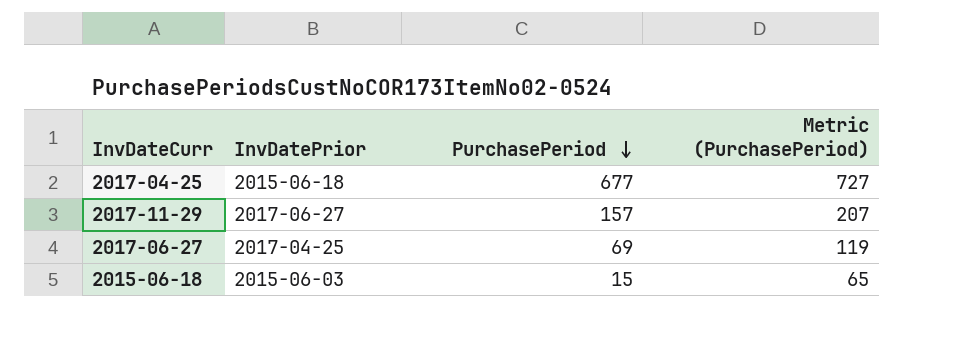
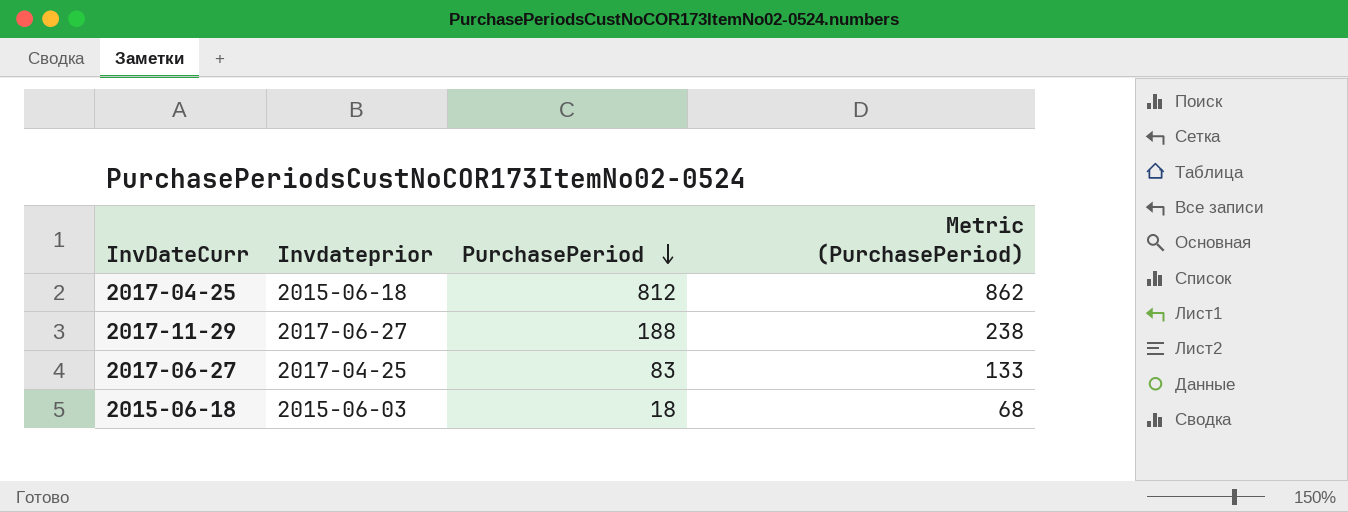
column name: InvDatePrior -> Invdateprior
2017-04-25 | PurchasePeriod: 677 -> 812
2017-04-25 | Metric (PurchasePeriod): 727 -> 862
2017-11-29 | PurchasePeriod: 157 -> 188
2017-11-29 | Metric (PurchasePeriod): 207 -> 238
2017-06-27 | PurchasePeriod: 69 -> 83
2017-06-27 | Metric (PurchasePeriod): 119 -> 133
2015-06-18 | PurchasePeriod: 15 -> 18
2015-06-18 | Metric (PurchasePeriod): 65 -> 68

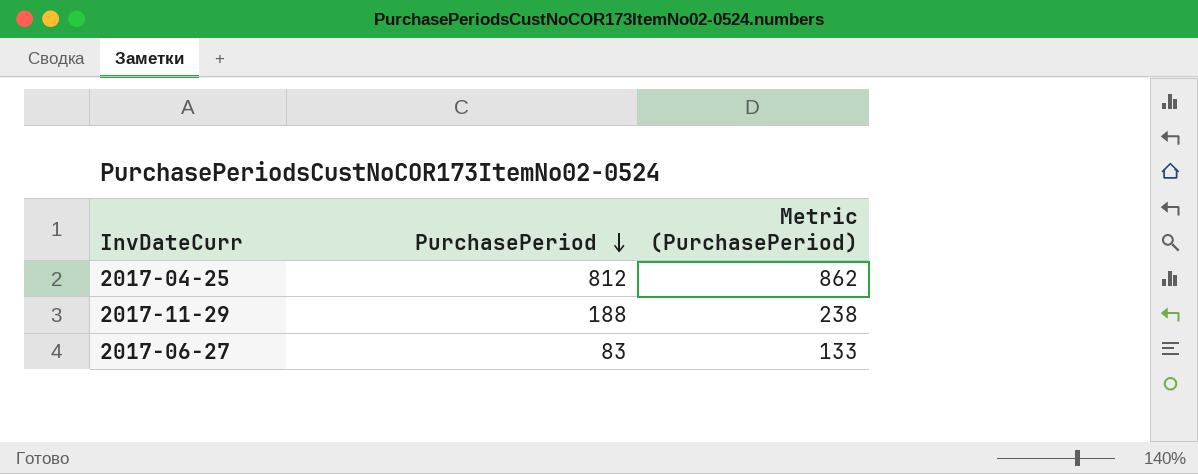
column Invdateprior | position: 2 -> none
row 2015-06-18: 2015-06-03 | 18 | 68 -> none

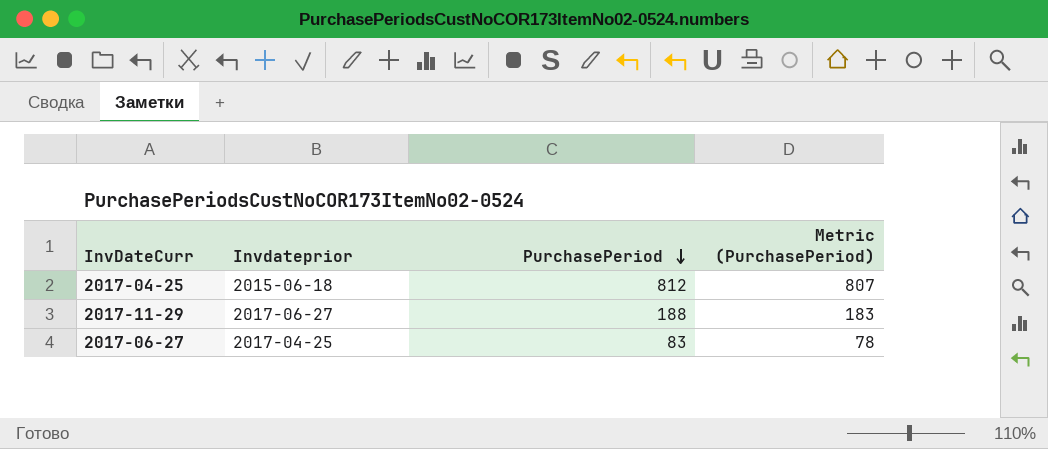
column Invdateprior | position: none -> 2
column Metric (PurchasePeriod) | formula: [PurchasePeriod] + 50 -> [PurchasePeriod] - 5

